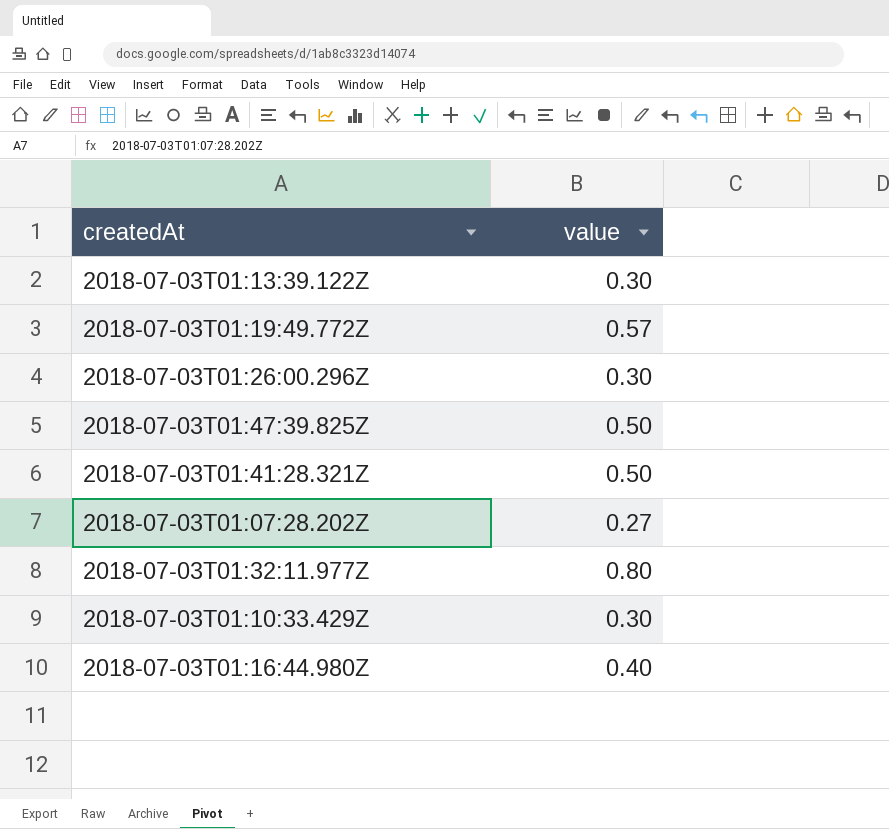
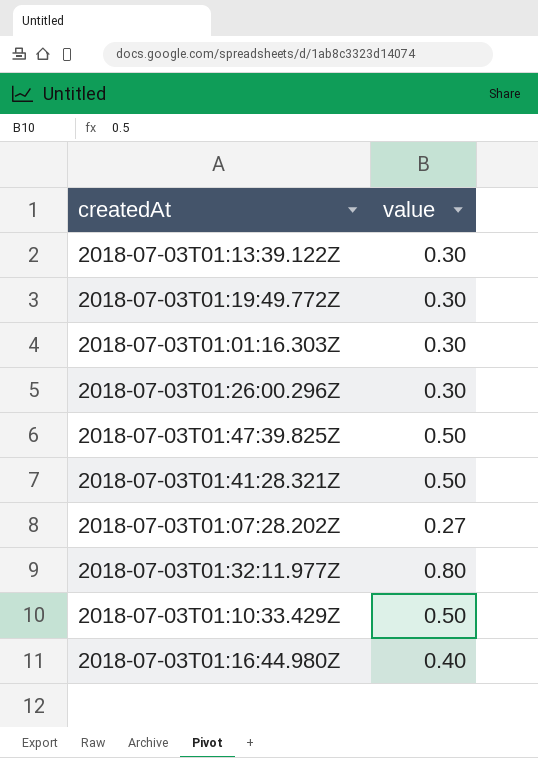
2018-07-03T01:19:49.772Z | value: 0.57 -> 0.30
row 2018-07-03T01:01:16.303Z: none -> 0.30
2018-07-03T01:10:33.429Z | value: 0.30 -> 0.50

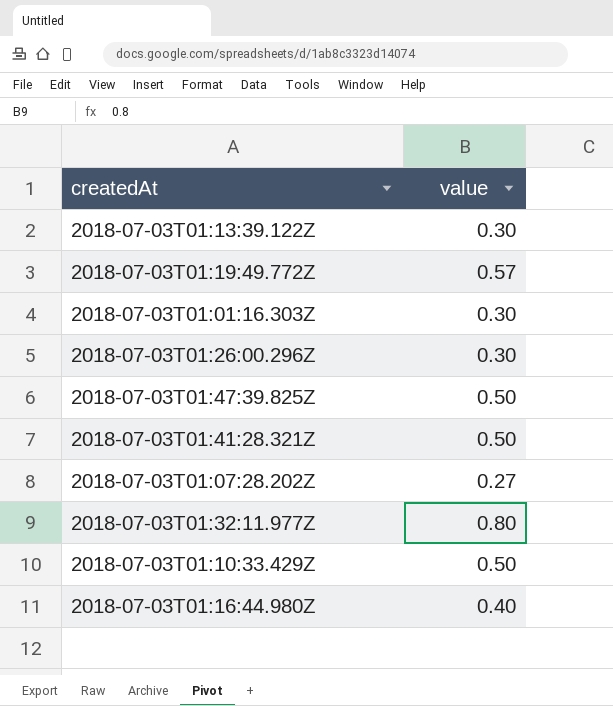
2018-07-03T01:19:49.772Z | value: 0.30 -> 0.57

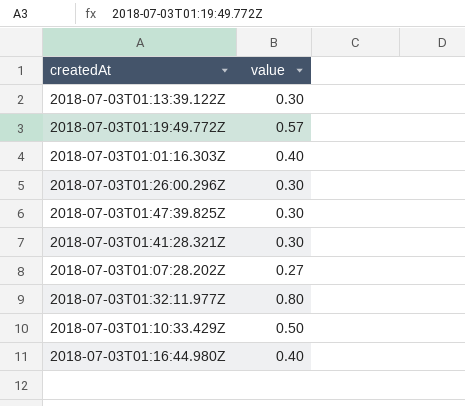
2018-07-03T01:01:16.303Z | value: 0.30 -> 0.40
2018-07-03T01:47:39.825Z | value: 0.50 -> 0.30
2018-07-03T01:41:28.321Z | value: 0.50 -> 0.30

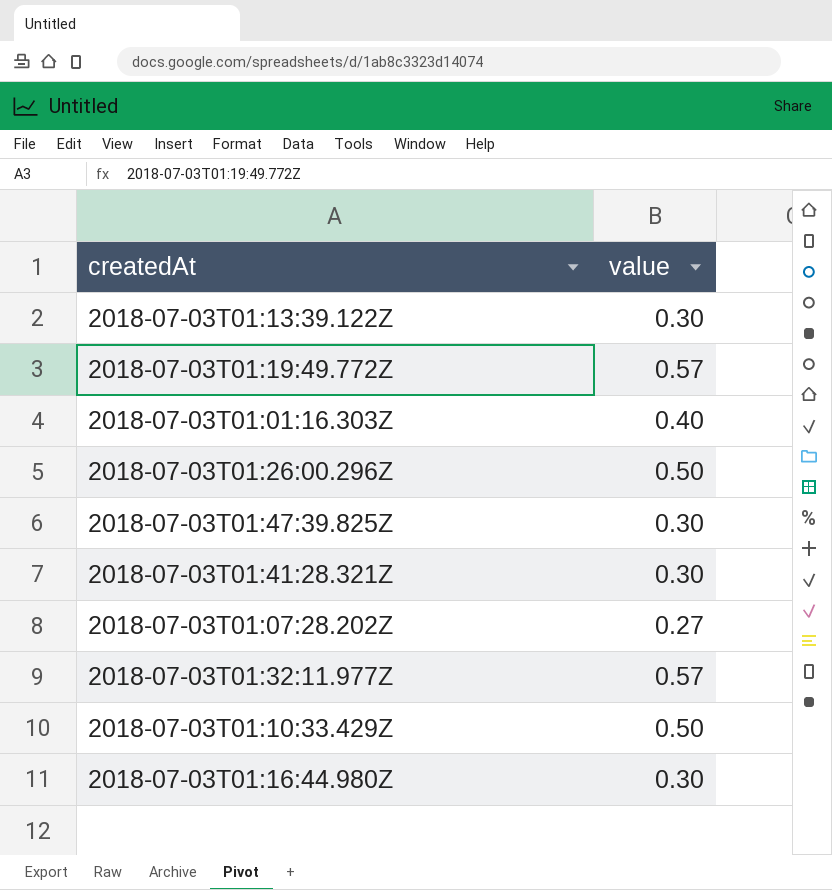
2018-07-03T01:26:00.296Z | value: 0.30 -> 0.50
2018-07-03T01:32:11.977Z | value: 0.80 -> 0.57
2018-07-03T01:16:44.980Z | value: 0.40 -> 0.30

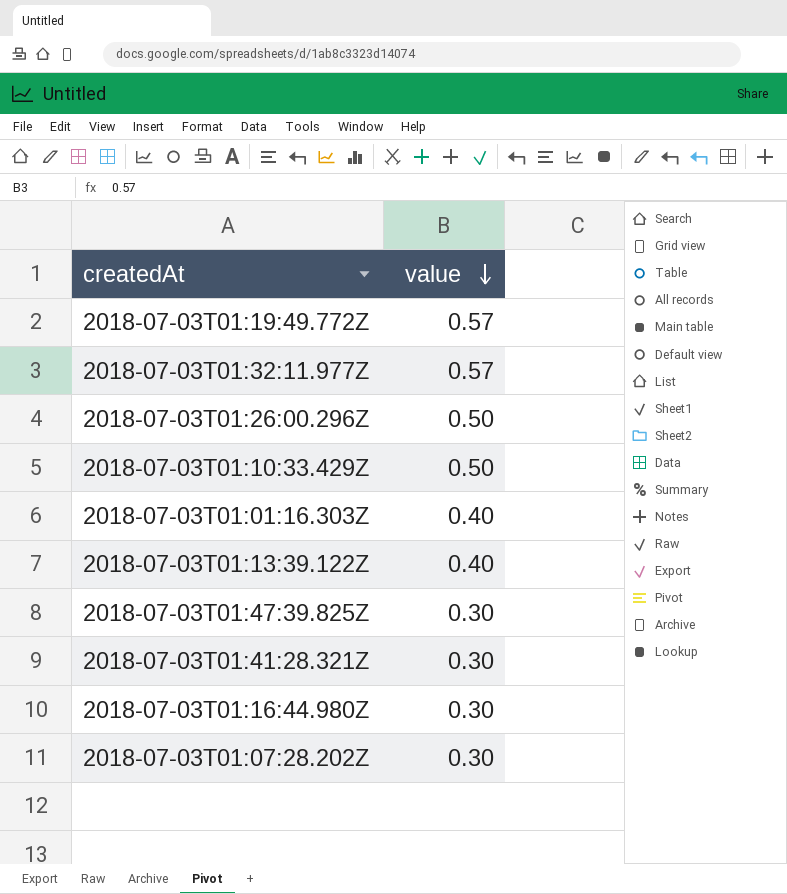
row order: none -> value descending
2018-07-03T01:13:39.122Z | value: 0.30 -> 0.40
2018-07-03T01:07:28.202Z | value: 0.27 -> 0.30

